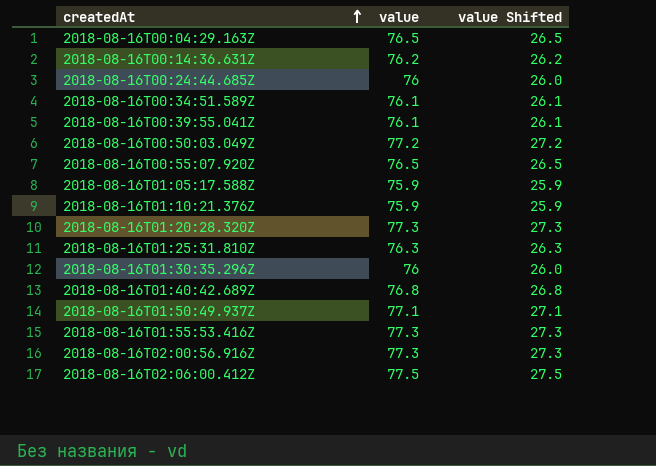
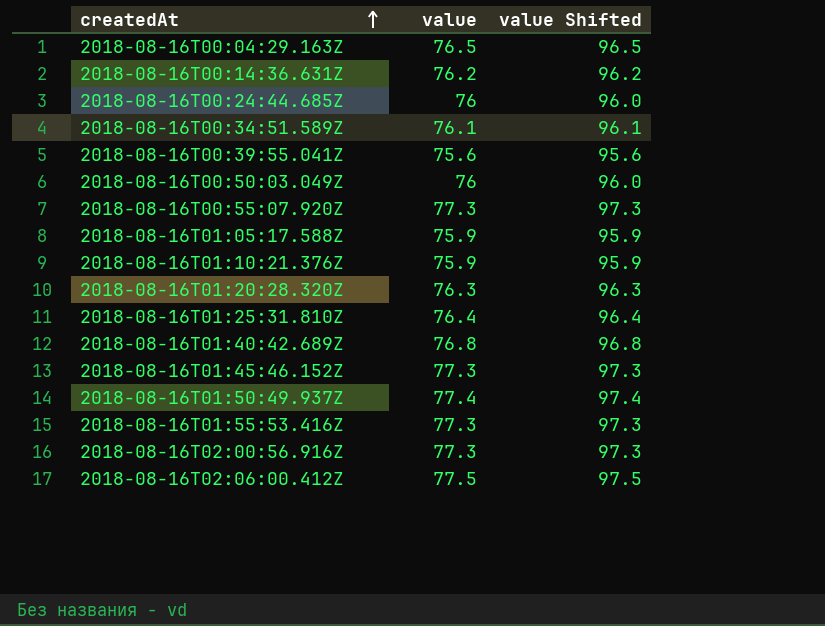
column value Shifted | formula: [value] - 50 -> [value] + 20
row 2018-08-16T01:30:35.296Z: 76 | 26.0 -> none
2018-08-16T00:39:55.041Z | value: 76.1 -> 75.6
2018-08-16T00:50:03.049Z | value: 77.2 -> 76
2018-08-16T00:55:07.920Z | value: 76.5 -> 77.3
2018-08-16T01:20:28.320Z | value: 77.3 -> 76.3
2018-08-16T01:25:31.810Z | value: 76.3 -> 76.4
row 2018-08-16T01:45:46.152Z: none -> 77.3 | 97.3
2018-08-16T01:50:49.937Z | value: 77.1 -> 77.4

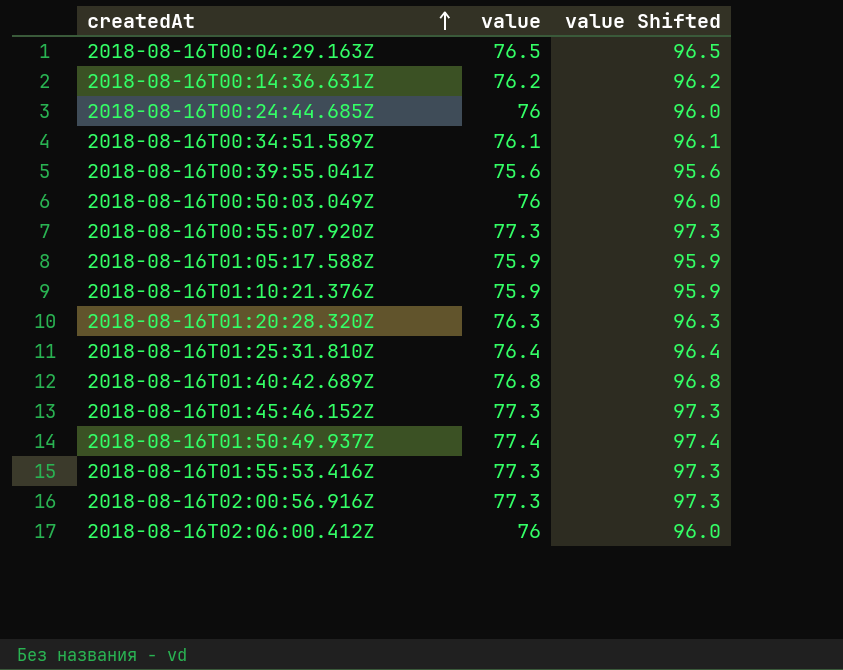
2018-08-16T02:06:00.412Z | value: 77.5 -> 76
2018-08-16T02:06:00.412Z | value Shifted: 97.5 -> 96.0

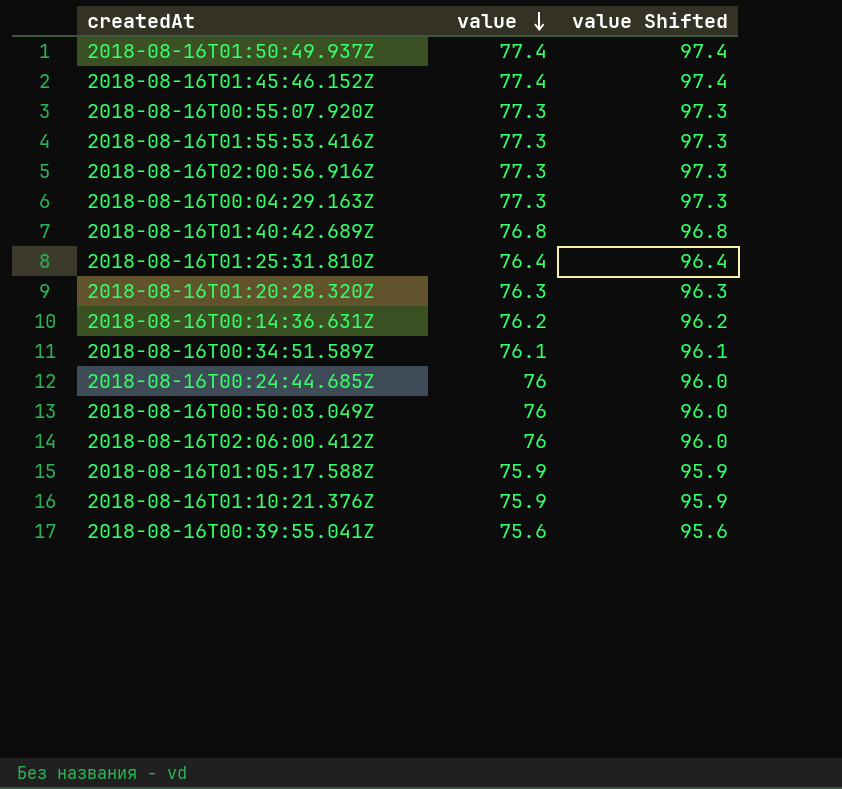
row order: createdAt ascending -> value descending
2018-08-16T01:45:46.152Z | value: 77.3 -> 77.4
2018-08-16T01:45:46.152Z | value Shifted: 97.3 -> 97.4
2018-08-16T00:04:29.163Z | value: 76.5 -> 77.3
2018-08-16T00:04:29.163Z | value Shifted: 96.5 -> 97.3

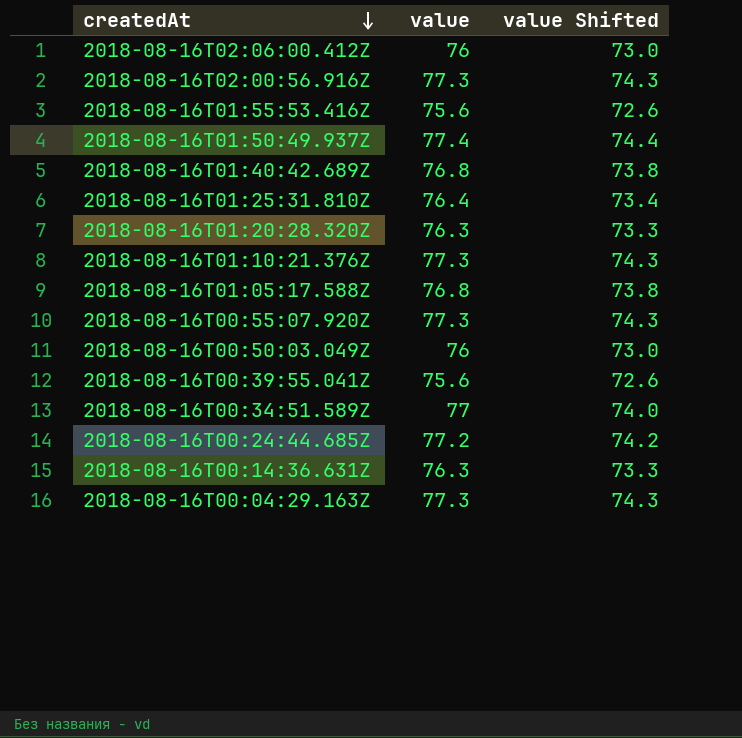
row order: value descending -> createdAt descending
column value Shifted | formula: [value] + 20 -> [value] - 3
row 2018-08-16T01:45:46.152Z: 77.4 | 97.4 -> none
2018-08-16T01:55:53.416Z | value: 77.3 -> 75.6
2018-08-16T01:10:21.376Z | value: 75.9 -> 77.3
2018-08-16T01:05:17.588Z | value: 75.9 -> 76.8
2018-08-16T00:34:51.589Z | value: 76.1 -> 77
2018-08-16T00:24:44.685Z | value: 76 -> 77.2
2018-08-16T00:14:36.631Z | value: 76.2 -> 76.3

